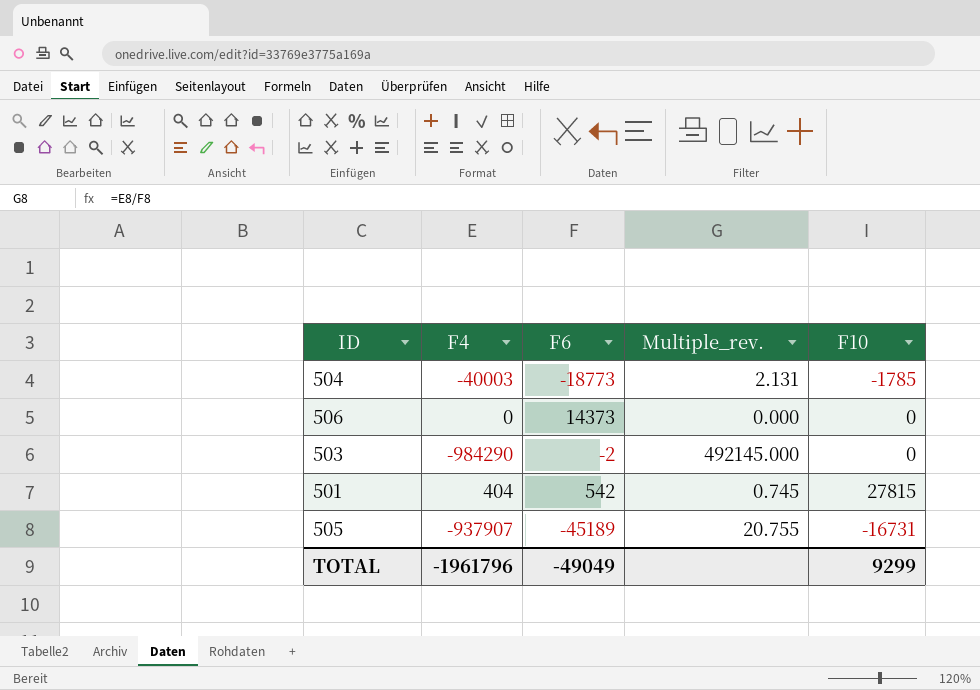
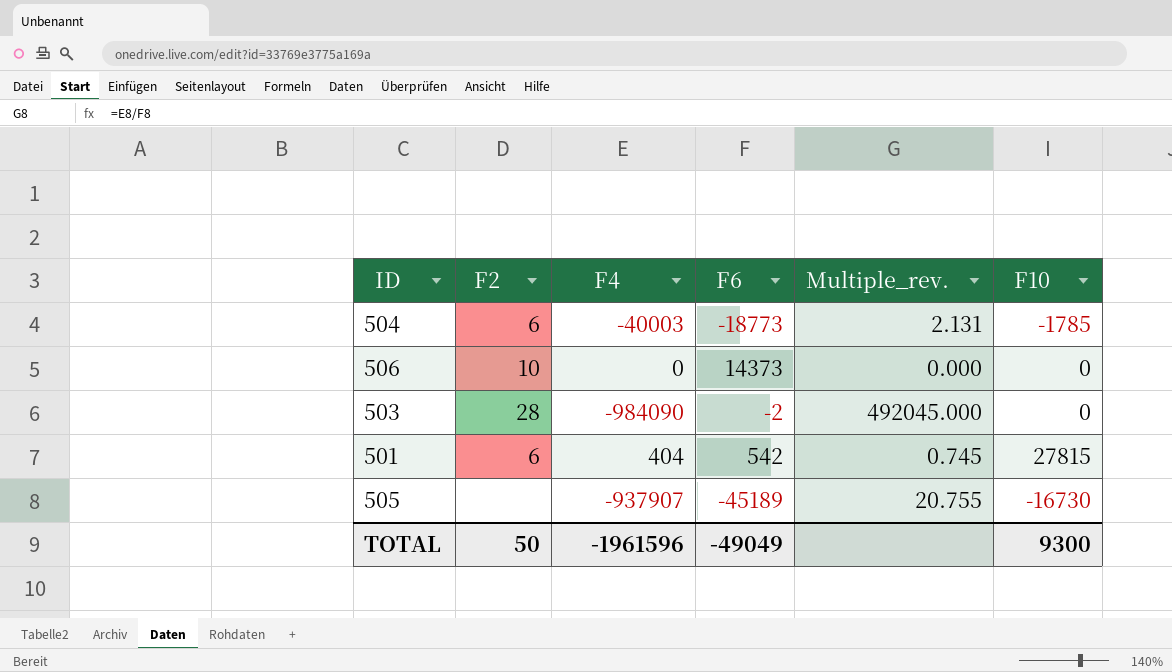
column F2 | position: none -> 2
503 | F4: -984290 -> -984090
503 | Multiple_rev.: 492145.000 -> 492045.000
505 | F10: -16731 -> -16730
TOTAL | F4: -1961796 -> -1961596
TOTAL | F10: 9299 -> 9300

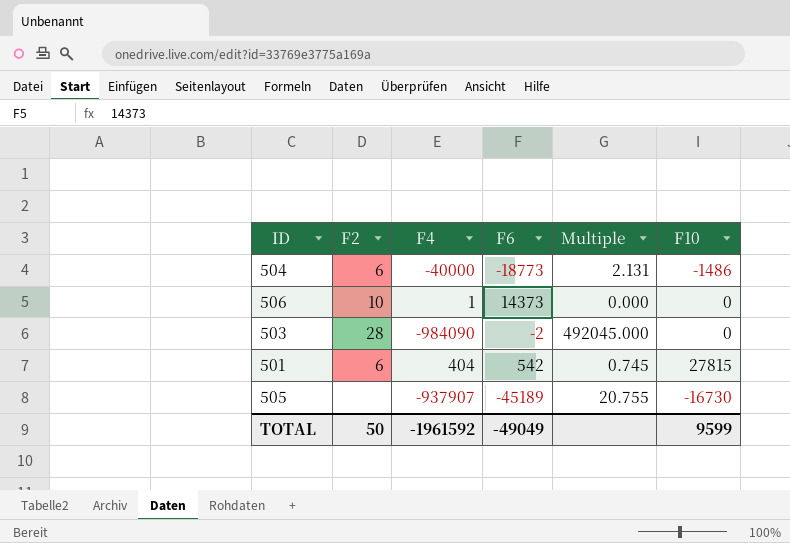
column name: Multiple_rev. -> Multiple
504 | F4: -40003 -> -40000
504 | F10: -1785 -> -1486
506 | F4: 0 -> 1
TOTAL | F4: -1961596 -> -1961592
TOTAL | F10: 9300 -> 9599

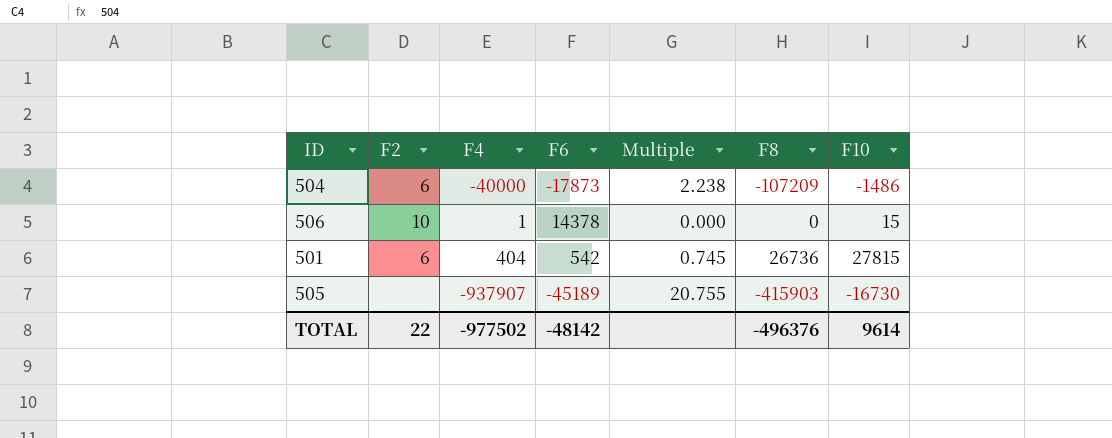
column F8 | position: none -> 6
row 503: 28 | -984090 | -2 | 492045.000 | 0 -> none
504 | F6: -18773 -> -17873
504 | Multiple: 2.131 -> 2.238
506 | F6: 14373 -> 14378
506 | F10: 0 -> 15
TOTAL | F2: 50 -> 22
TOTAL | F4: -1961592 -> -977502
TOTAL | F6: -49049 -> -48142
TOTAL | F10: 9599 -> 9614

